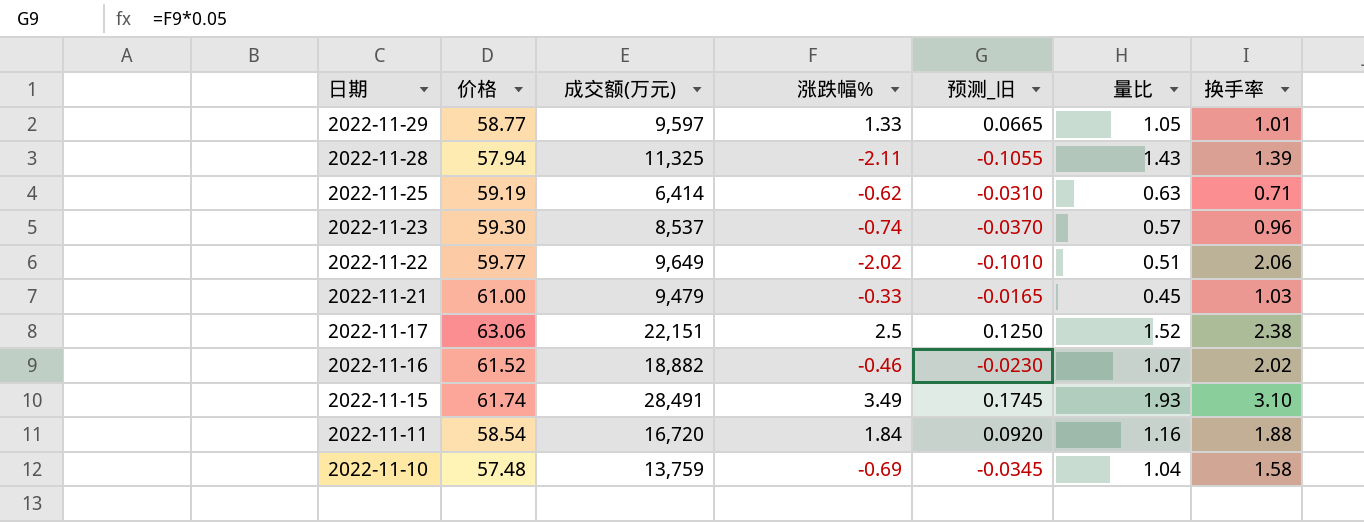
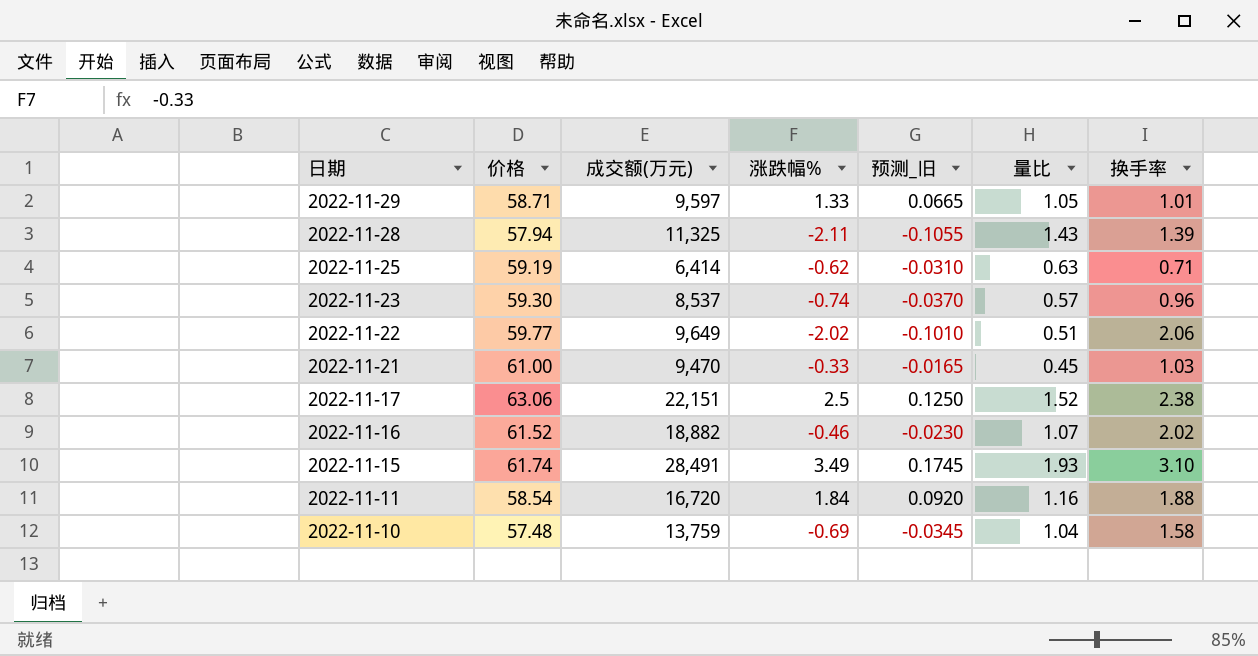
2022-11-29 | 价格: 58.77 -> 58.71
2022-11-21 | 成交额(万元): 9,479 -> 9,470

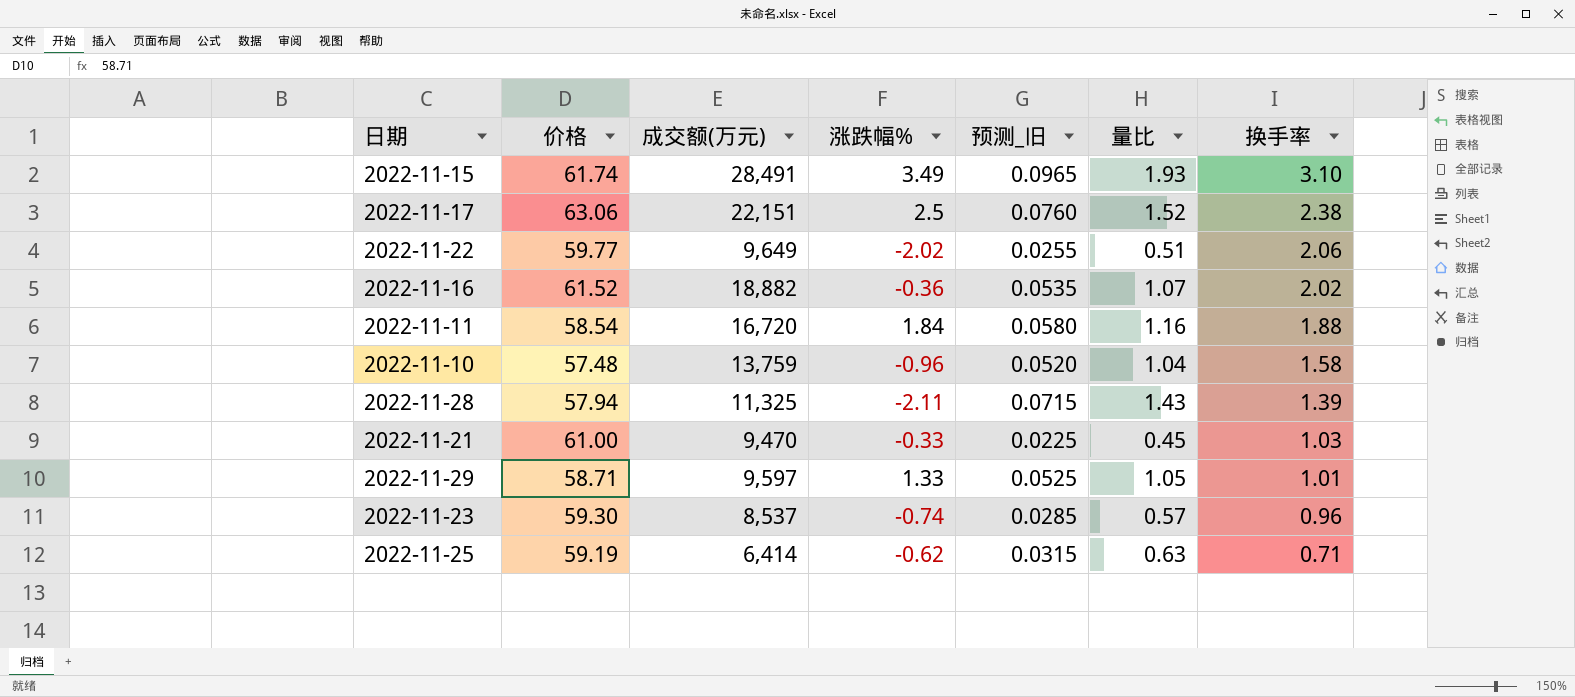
row order: 日期 descending -> 换手率 descending
column 预测_旧 | formula: [涨跌幅%] * 0.05 -> [量比] * 0.05
2022-11-16 | 涨跌幅%: -0.46 -> -0.36
2022-11-10 | 涨跌幅%: -0.69 -> -0.96

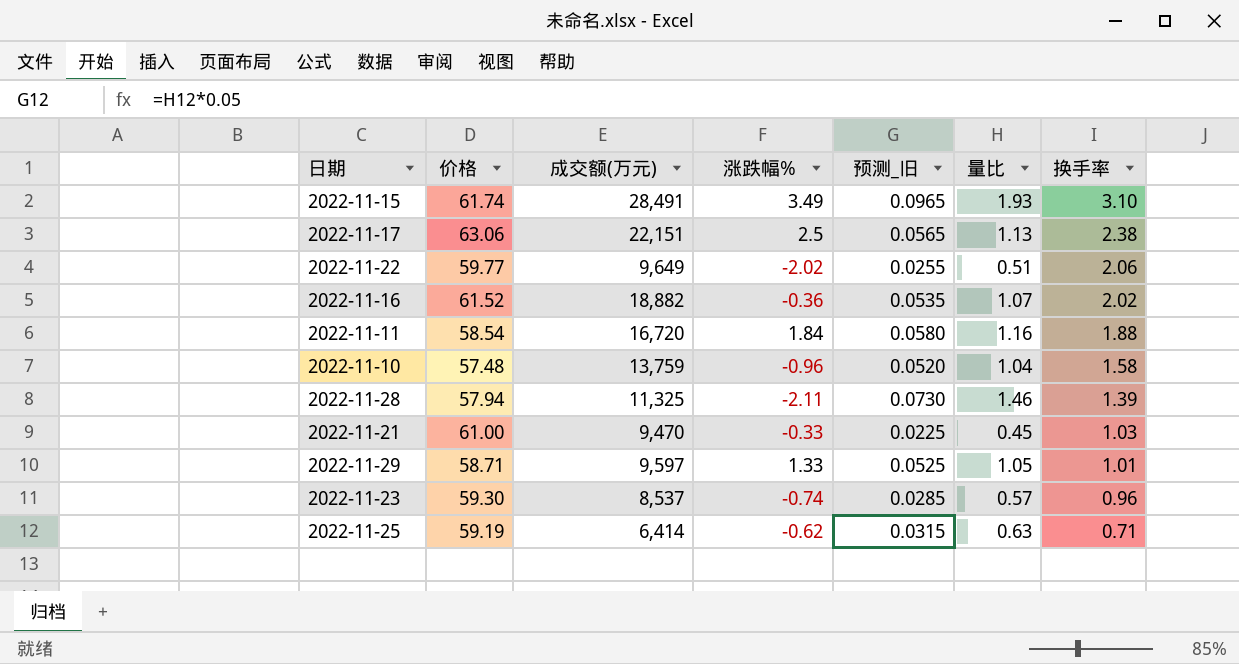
2022-11-17 | 预测_旧: 0.0760 -> 0.0565
2022-11-17 | 量比: 1.52 -> 1.13
2022-11-28 | 预测_旧: 0.0715 -> 0.0730
2022-11-28 | 量比: 1.43 -> 1.46

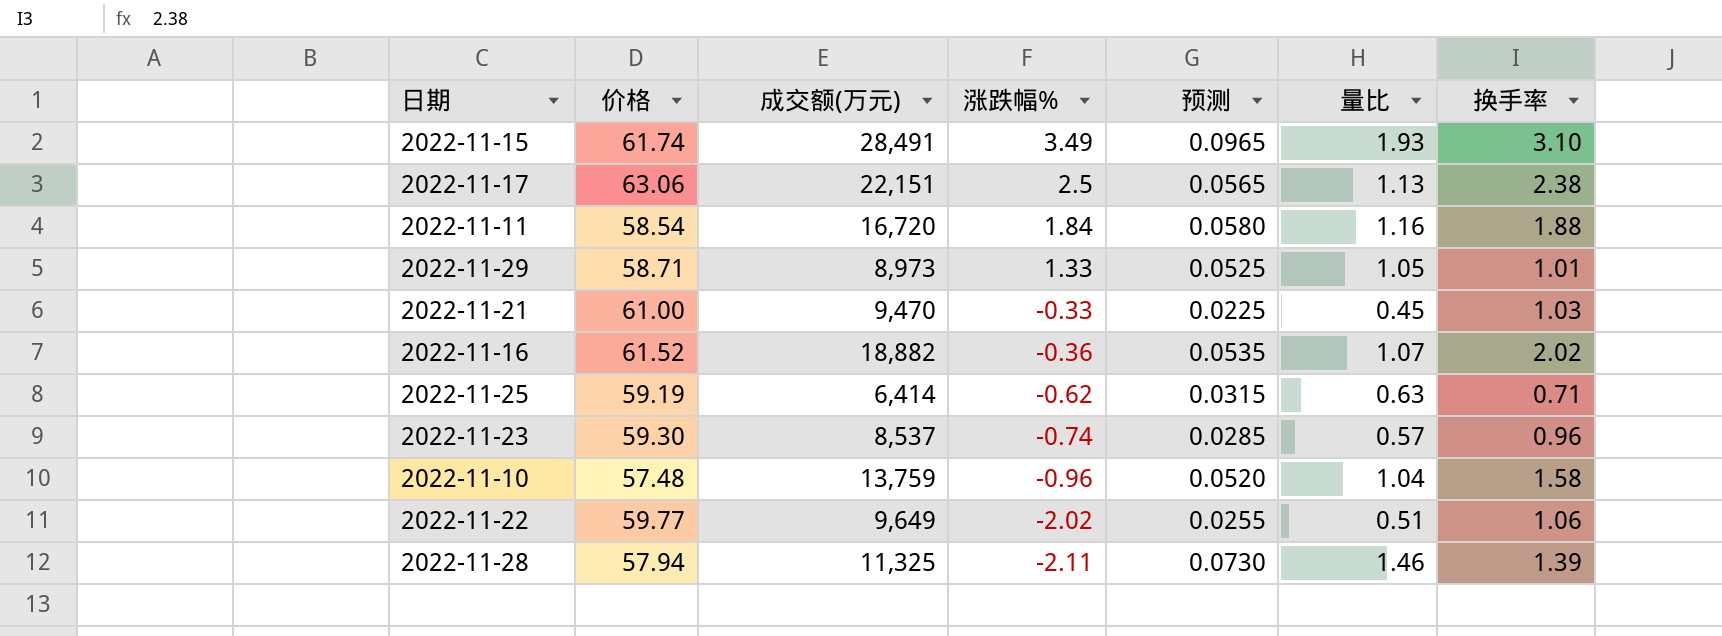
row order: 换手率 descending -> 涨跌幅% descending
column name: 预测_旧 -> 预测
2022-11-29 | 成交额(万元): 9,597 -> 8,973
2022-11-22 | 换手率: 2.06 -> 1.06

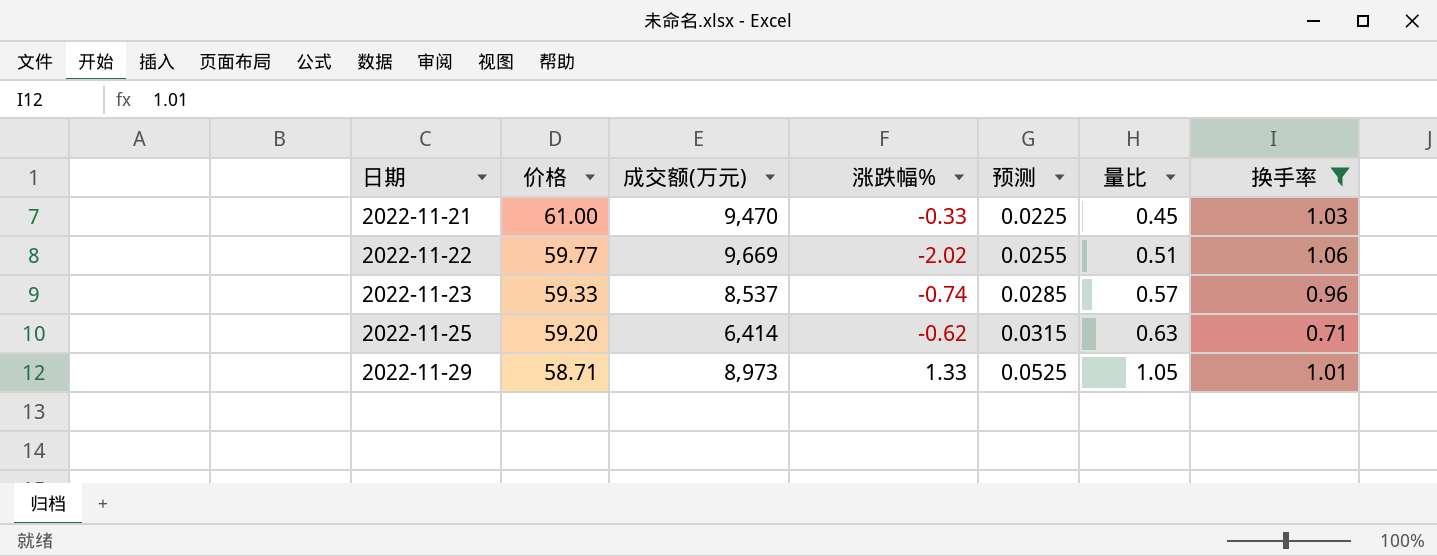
filter: none -> 换手率 <= 1.06
row order: 涨跌幅% descending -> 日期 ascending
2022-11-22 | 成交额(万元): 9,649 -> 9,669
2022-11-23 | 价格: 59.30 -> 59.33
2022-11-25 | 价格: 59.19 -> 59.20

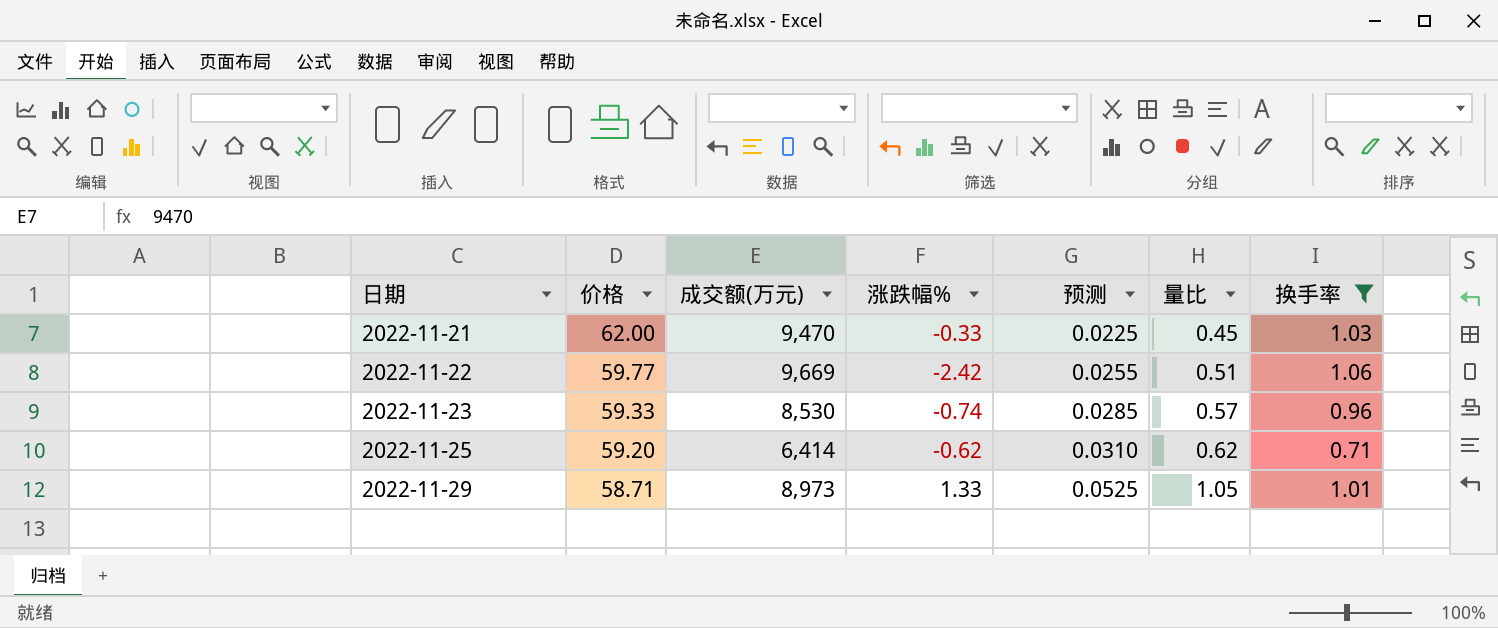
2022-11-21 | 价格: 61.00 -> 62.00
2022-11-22 | 涨跌幅%: -2.02 -> -2.42
2022-11-23 | 成交额(万元): 8,537 -> 8,530
2022-11-25 | 预测: 0.0315 -> 0.0310
2022-11-25 | 量比: 0.63 -> 0.62

